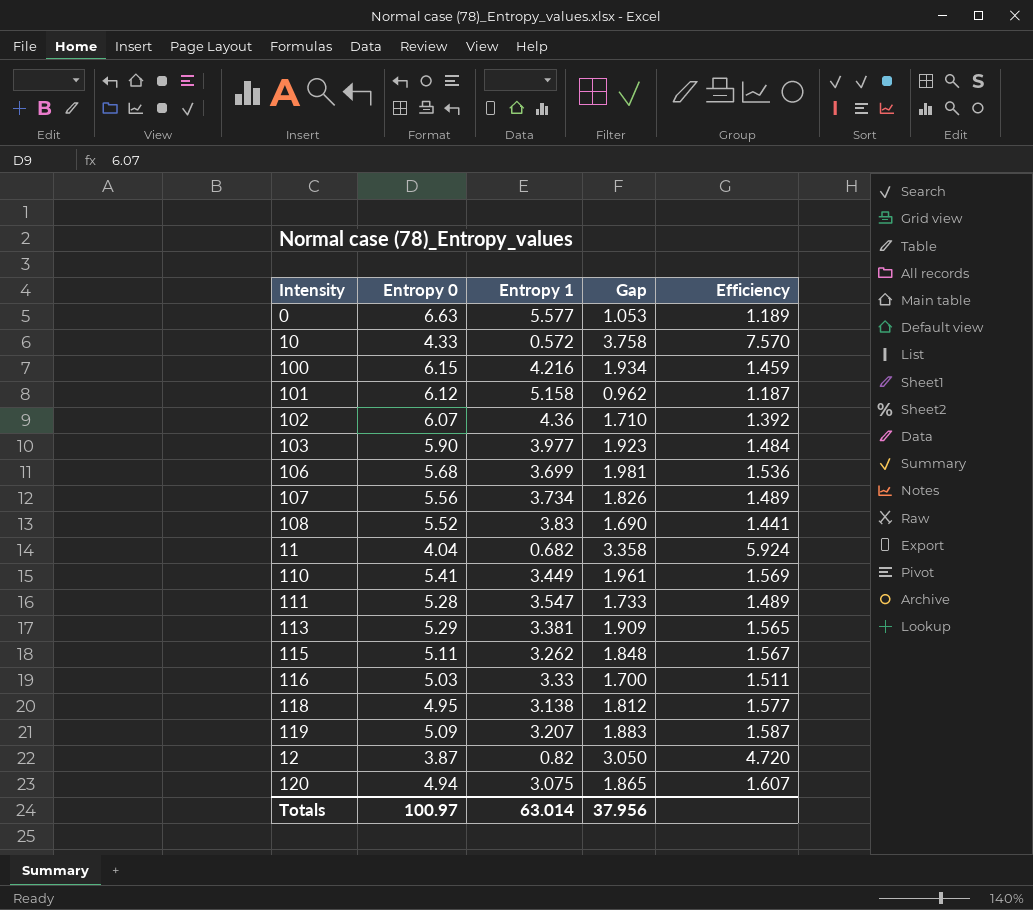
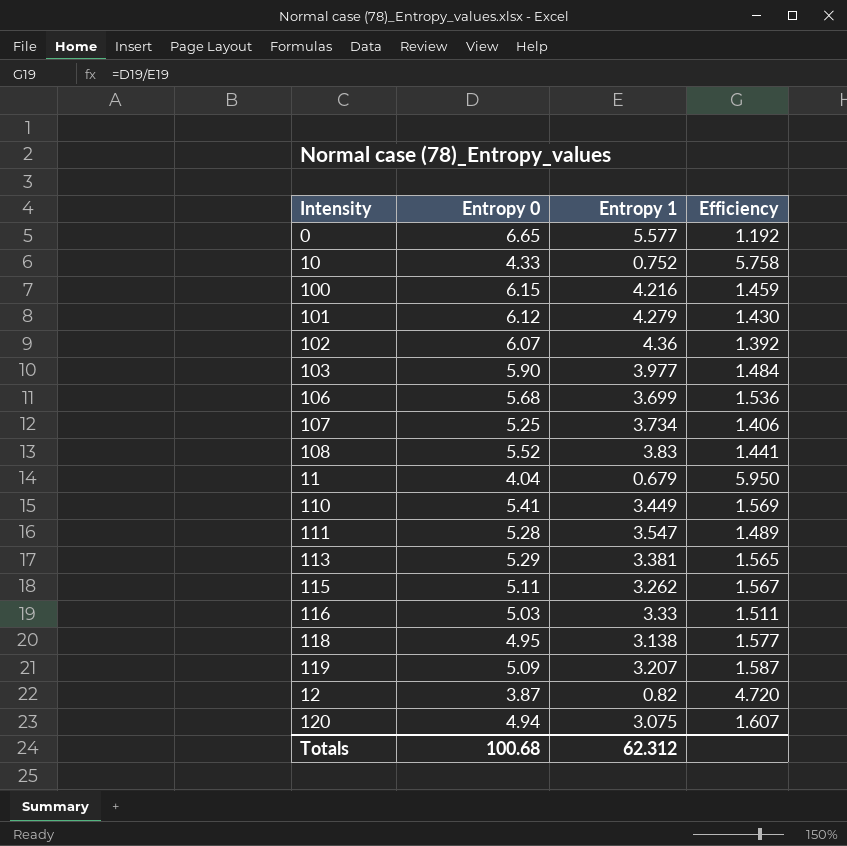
column Gap | formula: [Entropy 0] - [Entropy 1] -> none
0 | Entropy 0: 6.63 -> 6.65
0 | Efficiency: 1.189 -> 1.192
10 | Entropy 1: 0.572 -> 0.752
10 | Efficiency: 7.570 -> 5.758
101 | Entropy 1: 5.158 -> 4.279
101 | Efficiency: 1.187 -> 1.430
107 | Entropy 0: 5.56 -> 5.25
107 | Efficiency: 1.489 -> 1.406
11 | Entropy 1: 0.682 -> 0.679
11 | Efficiency: 5.924 -> 5.950
Totals | Entropy 0: 100.97 -> 100.68
Totals | Entropy 1: 63.014 -> 62.312

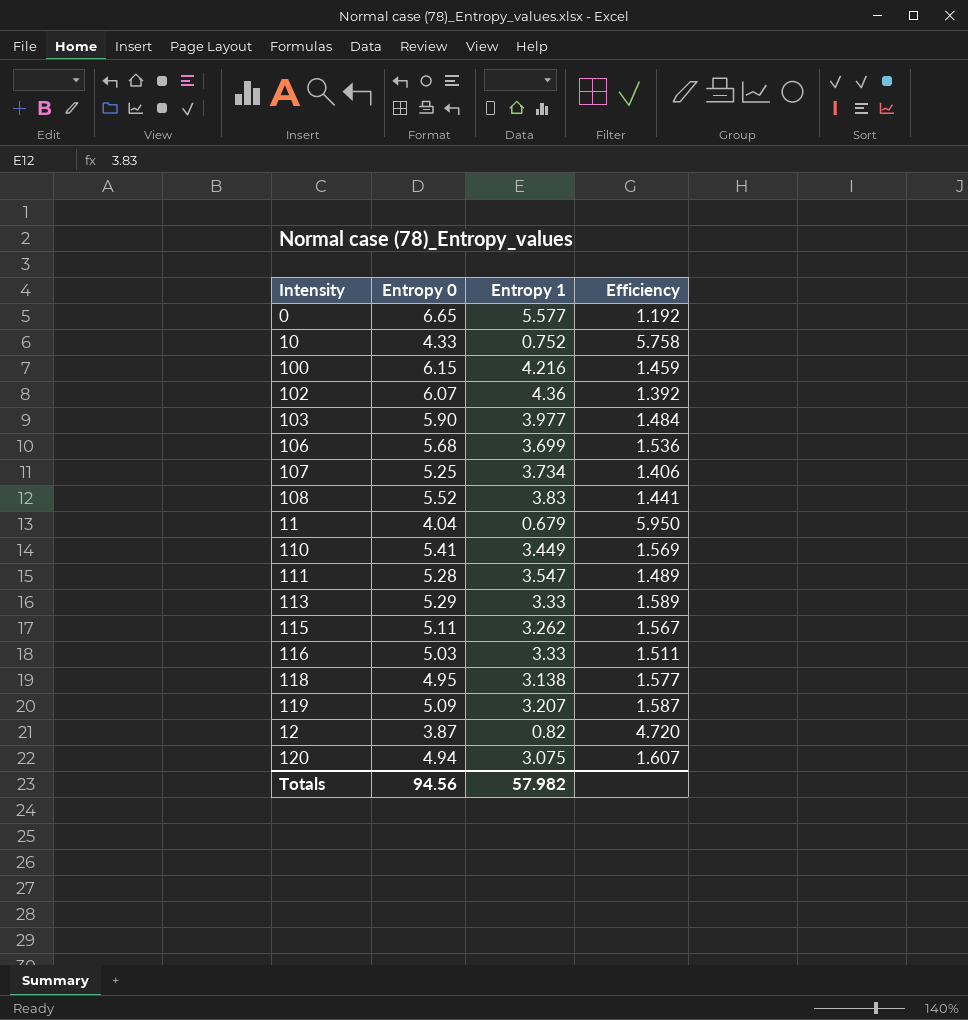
row 101: 6.12 | 4.279 | 1.430 -> none
113 | Entropy 1: 3.381 -> 3.33
113 | Efficiency: 1.565 -> 1.589
Totals | Entropy 0: 100.68 -> 94.56
Totals | Entropy 1: 62.312 -> 57.982

